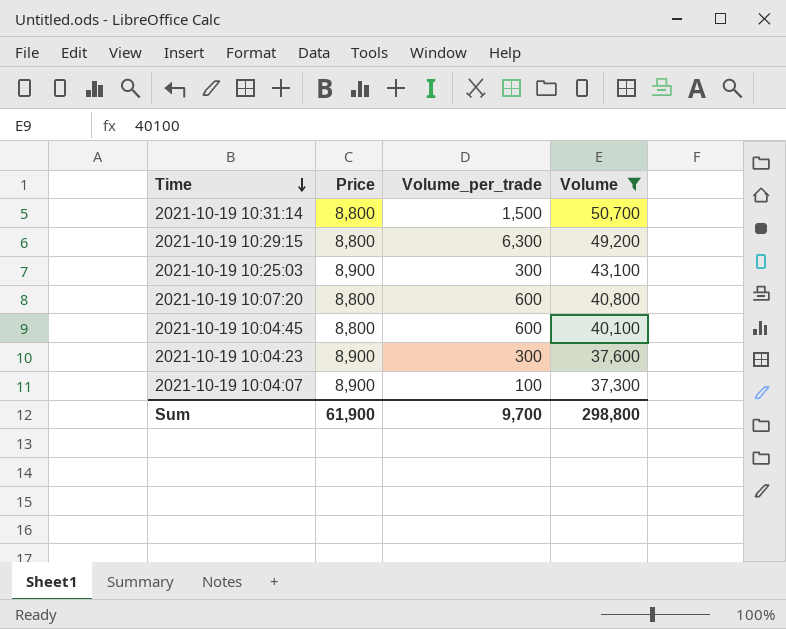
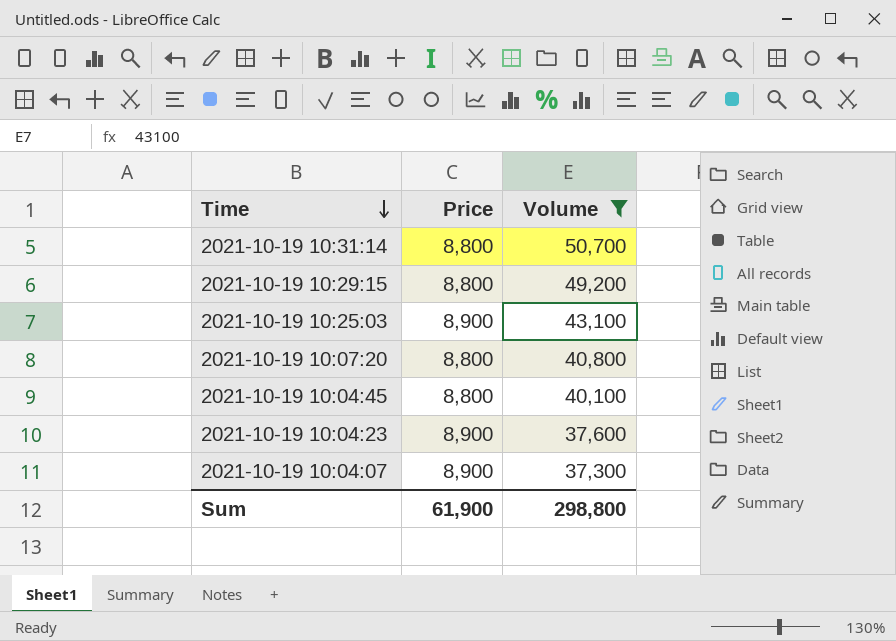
column Volume_per_trade | position: 3 -> none

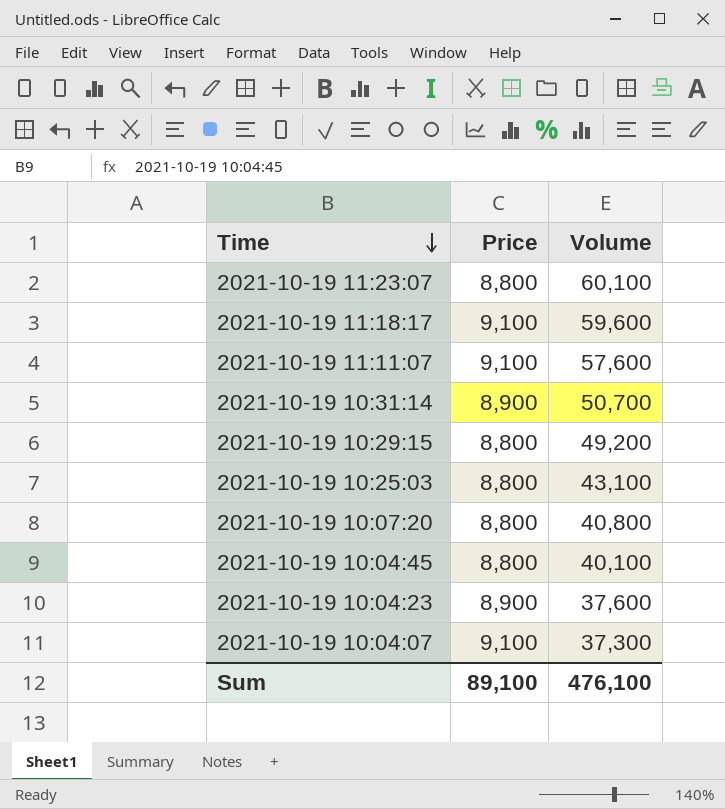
filter: Volume <= 50,700 -> none
2021-10-19 10:31:14 | Price: 8,800 -> 8,900
2021-10-19 10:25:03 | Price: 8,900 -> 8,800
2021-10-19 10:04:07 | Price: 8,900 -> 9,100
Sum | Price: 61,900 -> 89,100
Sum | Volume: 298,800 -> 476,100

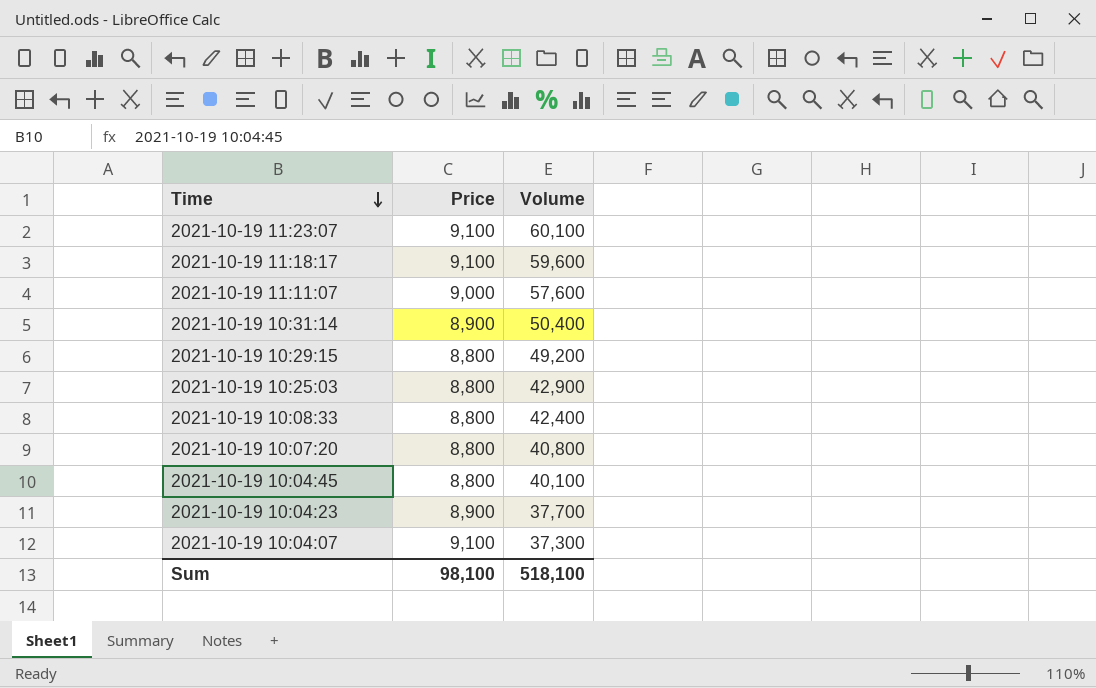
2021-10-19 11:23:07 | Price: 8,800 -> 9,100
2021-10-19 11:11:07 | Price: 9,100 -> 9,000
2021-10-19 10:31:14 | Volume: 50,700 -> 50,400
2021-10-19 10:25:03 | Volume: 43,100 -> 42,900
row 2021-10-19 10:08:33: none -> 8,800 | 42,400
2021-10-19 10:04:23 | Volume: 37,600 -> 37,700
Sum | Price: 89,100 -> 98,100
Sum | Volume: 476,100 -> 518,100

